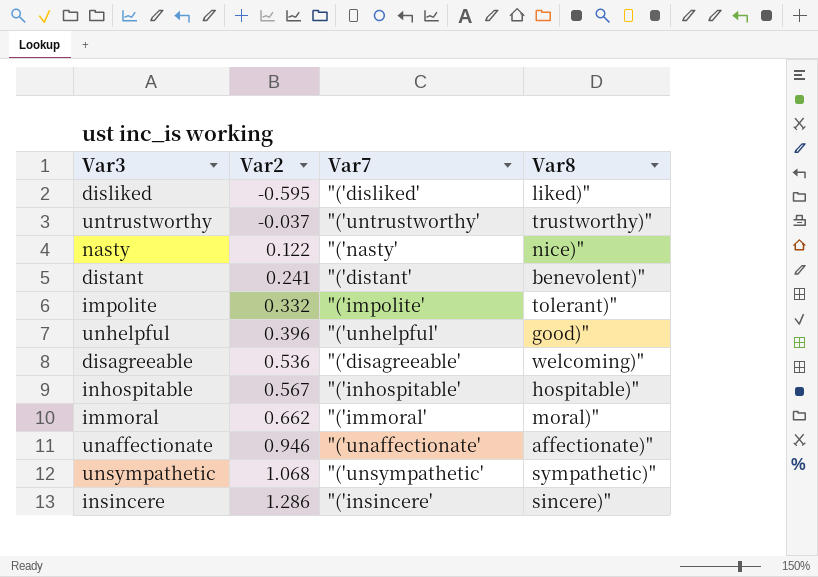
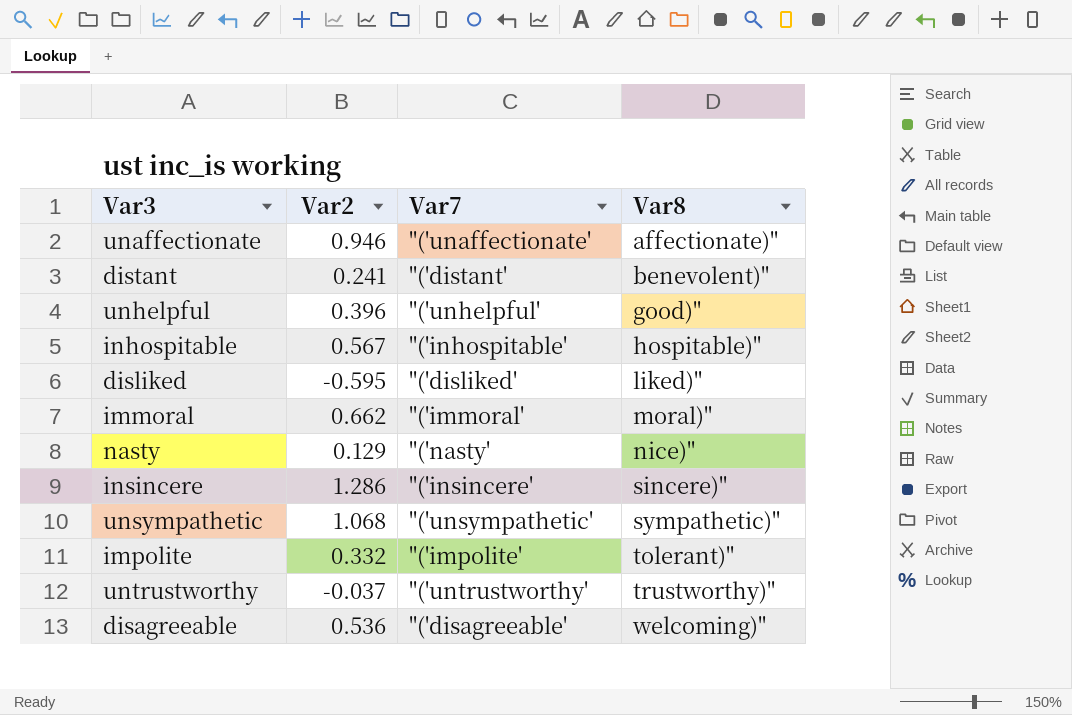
row order: Var2 ascending -> Var8 ascending
nasty | Var2: 0.122 -> 0.129

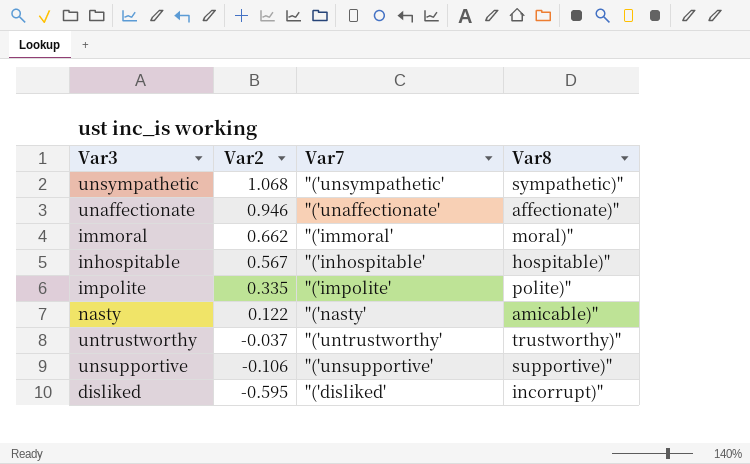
row order: Var8 ascending -> Var2 descending
row distant: 0.241 | "('distant' | benevolent)" -> none
row unhelpful: 0.396 | "('unhelpful' | good)" -> none
row insincere: 1.286 | "('insincere' | sincere)" -> none
row disagreeable: 0.536 | "('disagreeable' | welcoming)" -> none
impolite | Var2: 0.332 -> 0.335
impolite | Var8: tolerant)" -> polite)"
nasty | Var2: 0.129 -> 0.122
nasty | Var8: nice)" -> amicable)"
row unsupportive: none -> -0.106 | "('unsupportive' | supportive)"
disliked | Var8: liked)" -> incorrupt)"

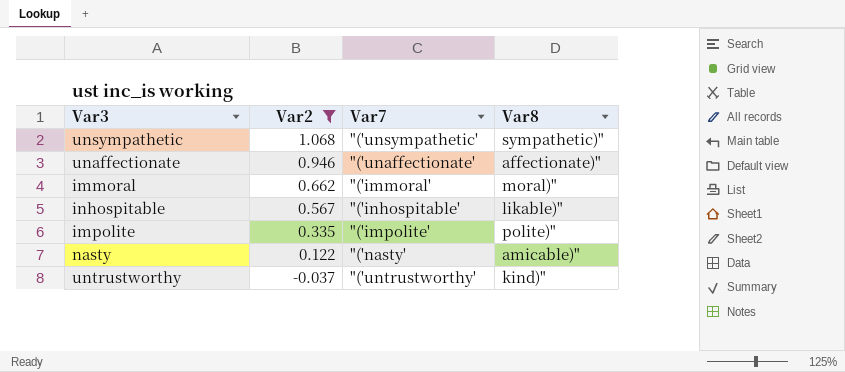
filter: none -> Var2 >= -0.037
inhospitable | Var8: hospitable)" -> likable)"
untrustworthy | Var8: trustworthy)" -> kind)"

